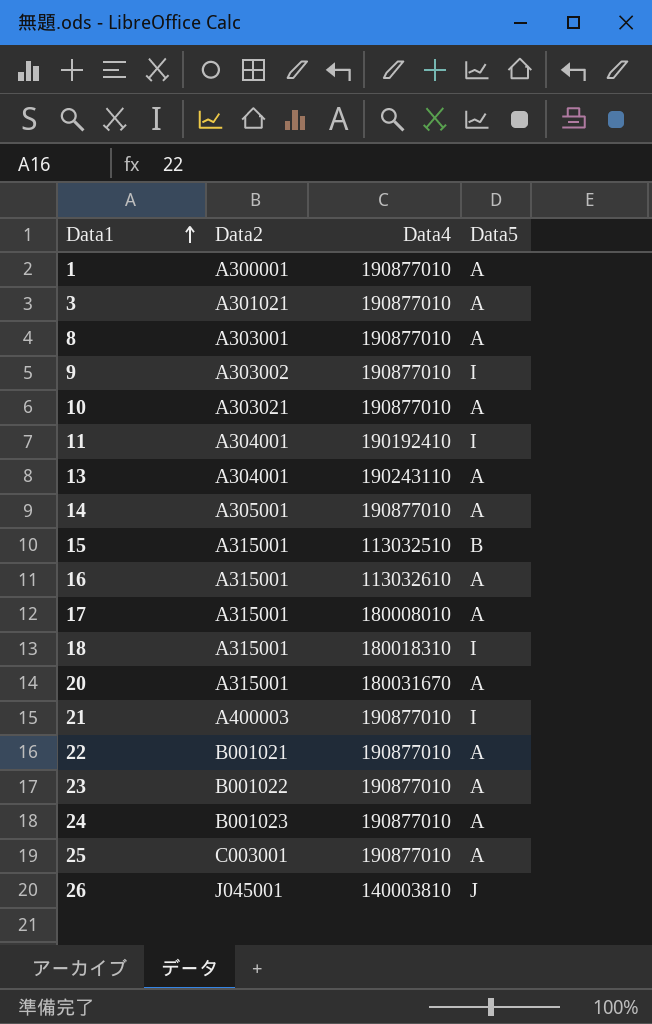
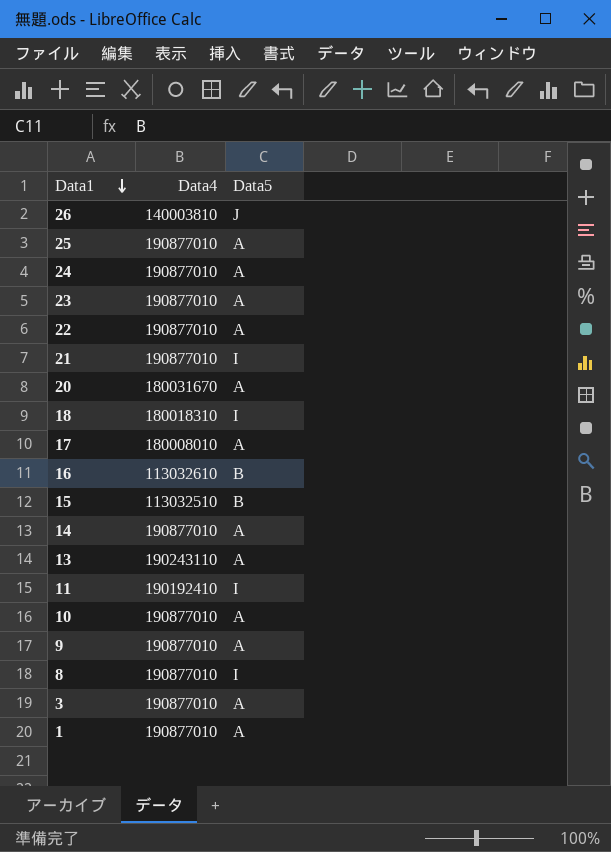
row order: Data1 ascending -> Data1 descending
column Data2 | position: 2 -> none
16 | Data5: A -> B
9 | Data5: I -> A
8 | Data5: A -> I

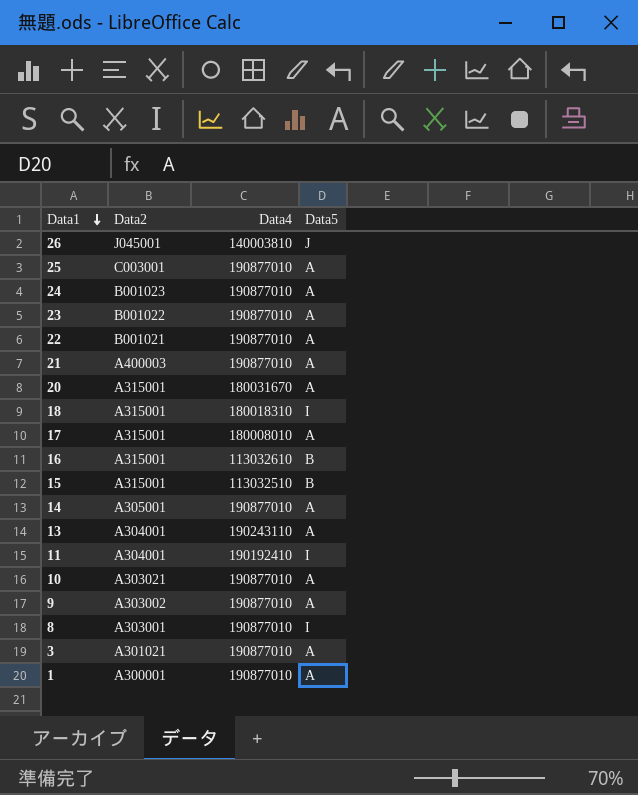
column Data2 | position: none -> 2
21 | Data5: I -> A

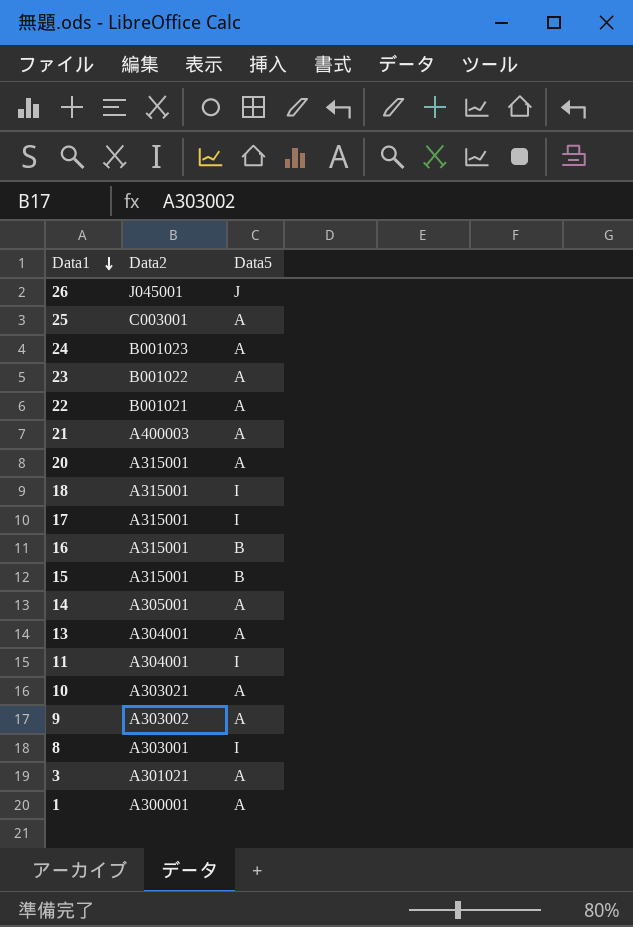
column Data4 | position: 3 -> none
17 | Data5: A -> I

